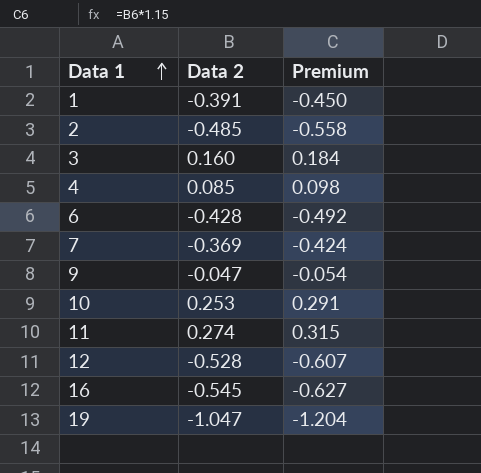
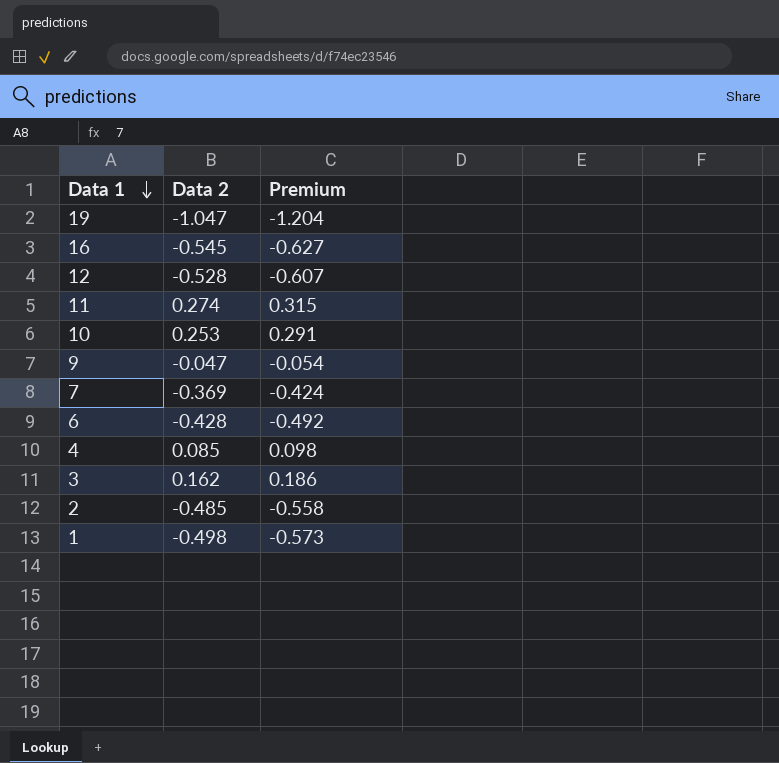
row order: Data 1 ascending -> Data 1 descending
3 | Data 2: 0.160 -> 0.162
3 | Premium: 0.184 -> 0.186
1 | Data 2: -0.391 -> -0.498
1 | Premium: -0.450 -> -0.573

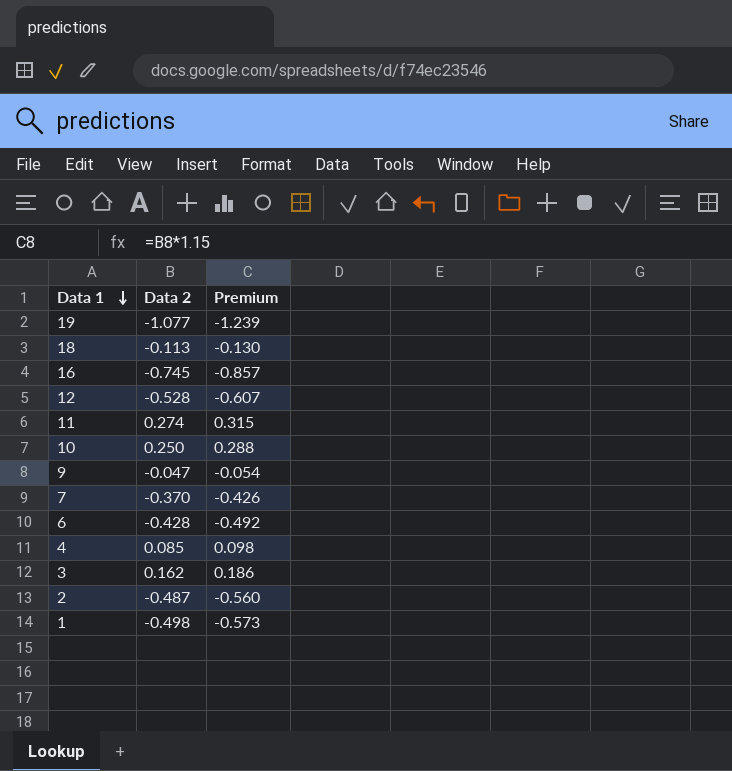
19 | Data 2: -1.047 -> -1.077
19 | Premium: -1.204 -> -1.239
row 18: none -> -0.113 | -0.130
16 | Data 2: -0.545 -> -0.745
16 | Premium: -0.627 -> -0.857
10 | Data 2: 0.253 -> 0.250
10 | Premium: 0.291 -> 0.288
7 | Data 2: -0.369 -> -0.370
7 | Premium: -0.424 -> -0.426
2 | Data 2: -0.485 -> -0.487
2 | Premium: -0.558 -> -0.560

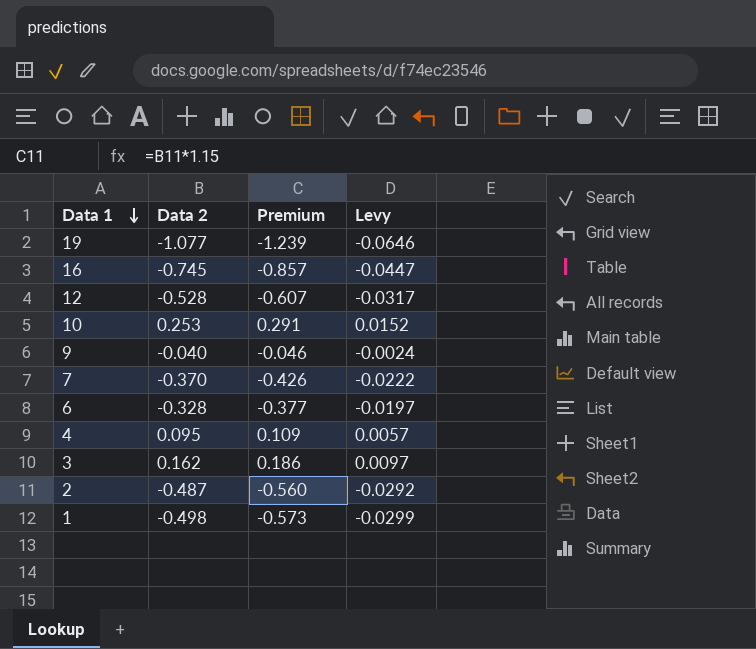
column Levy | formula: none -> [Data 2] * 0.06
row 18: -0.113 | -0.130 -> none
row 11: 0.274 | 0.315 -> none
10 | Data 2: 0.250 -> 0.253
10 | Premium: 0.288 -> 0.291
9 | Data 2: -0.047 -> -0.040
9 | Premium: -0.054 -> -0.046
6 | Data 2: -0.428 -> -0.328
6 | Premium: -0.492 -> -0.377
4 | Data 2: 0.085 -> 0.095
4 | Premium: 0.098 -> 0.109

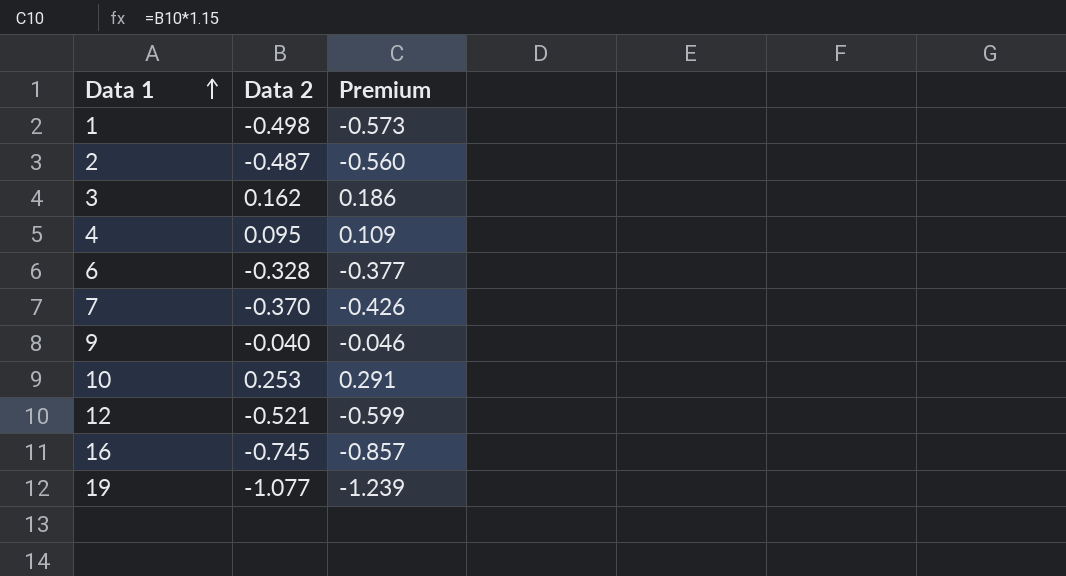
row order: Data 1 descending -> Data 1 ascending
column Levy | formula: [Data 2] * 0.06 -> none
12 | Data 2: -0.528 -> -0.521
12 | Premium: -0.607 -> -0.599

